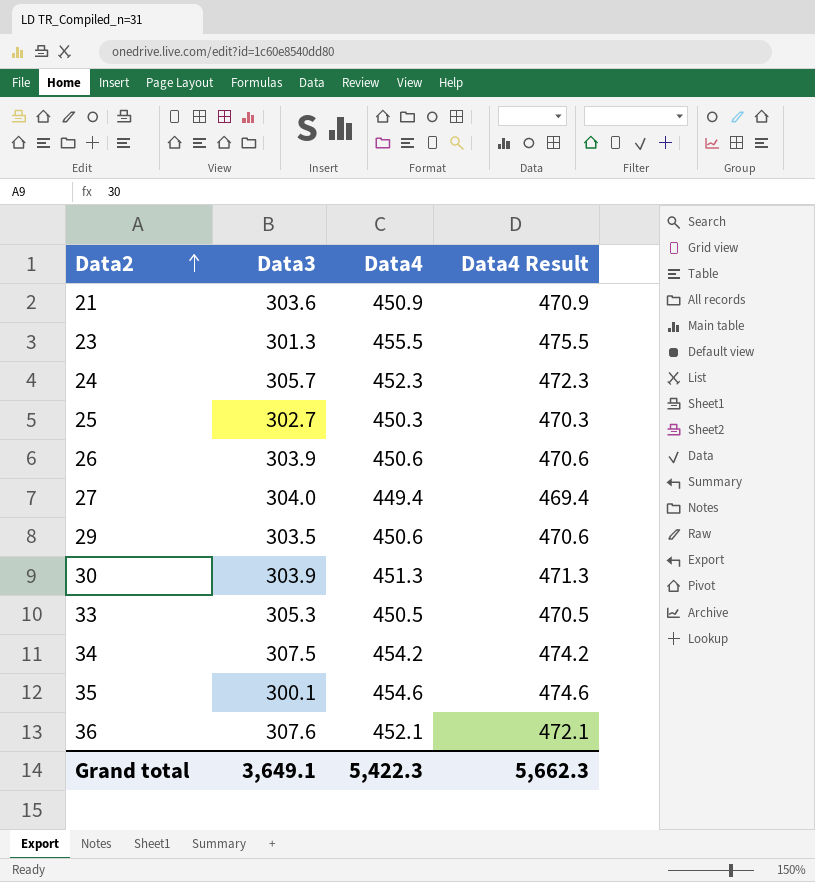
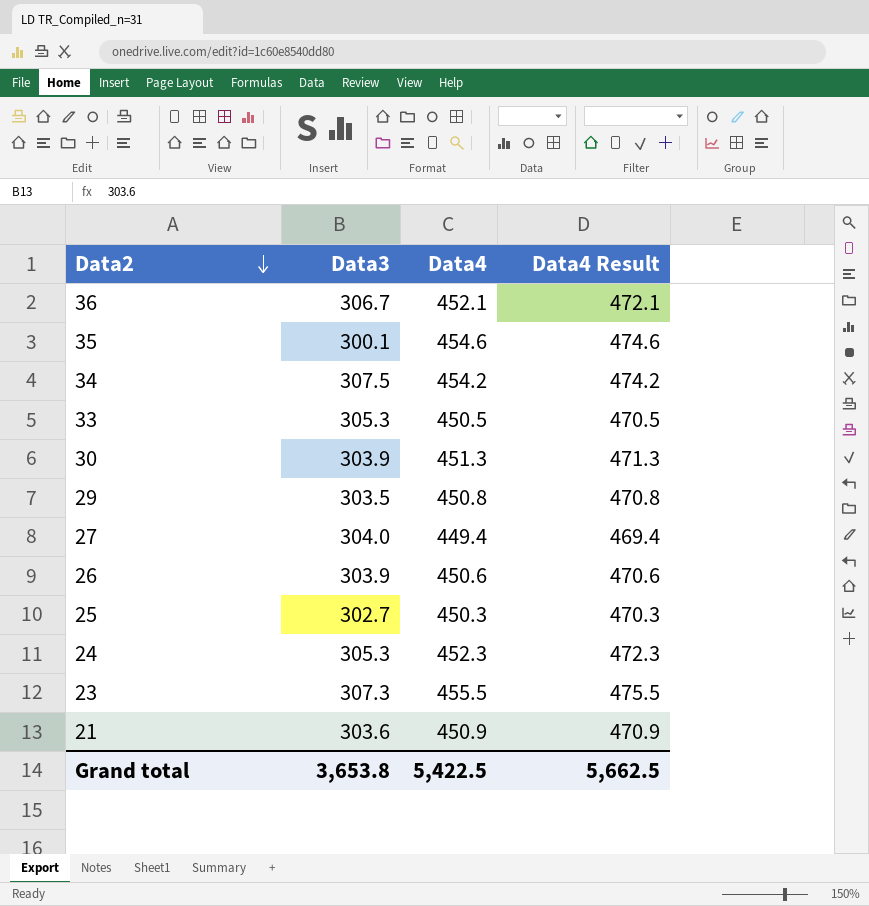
row order: Data2 ascending -> Data2 descending
36 | Data3: 307.6 -> 306.7
29 | Data4: 450.6 -> 450.8
29 | Data4 Result: 470.6 -> 470.8
24 | Data3: 305.7 -> 305.3
23 | Data3: 301.3 -> 307.3
Grand total | Data3: 3,649.1 -> 3,653.8
Grand total | Data4: 5,422.3 -> 5,422.5
Grand total | Data4 Result: 5,662.3 -> 5,662.5

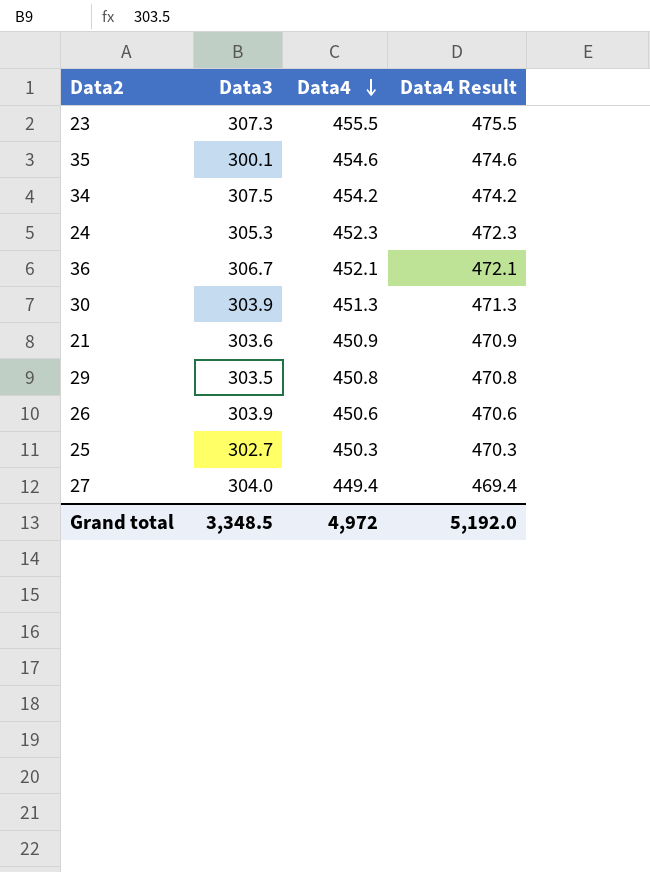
row order: Data2 descending -> Data4 descending
row 33: 305.3 | 450.5 | 470.5 -> none
Grand total | Data3: 3,653.8 -> 3,348.5
Grand total | Data4: 5,422.5 -> 4,972
Grand total | Data4 Result: 5,662.5 -> 5,192.0

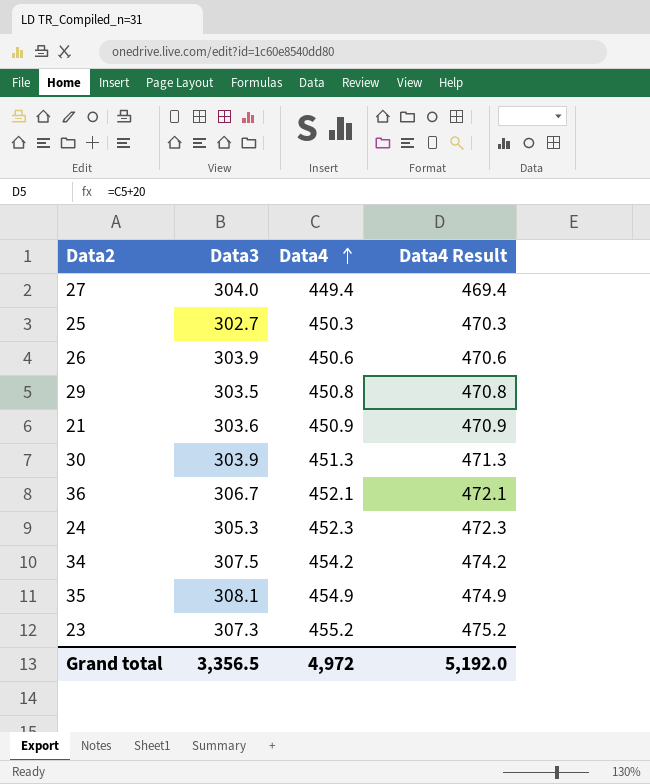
row order: Data4 descending -> Data4 ascending
35 | Data3: 300.1 -> 308.1
35 | Data4: 454.6 -> 454.9
35 | Data4 Result: 474.6 -> 474.9
23 | Data4: 455.5 -> 455.2
23 | Data4 Result: 475.5 -> 475.2
Grand total | Data3: 3,348.5 -> 3,356.5

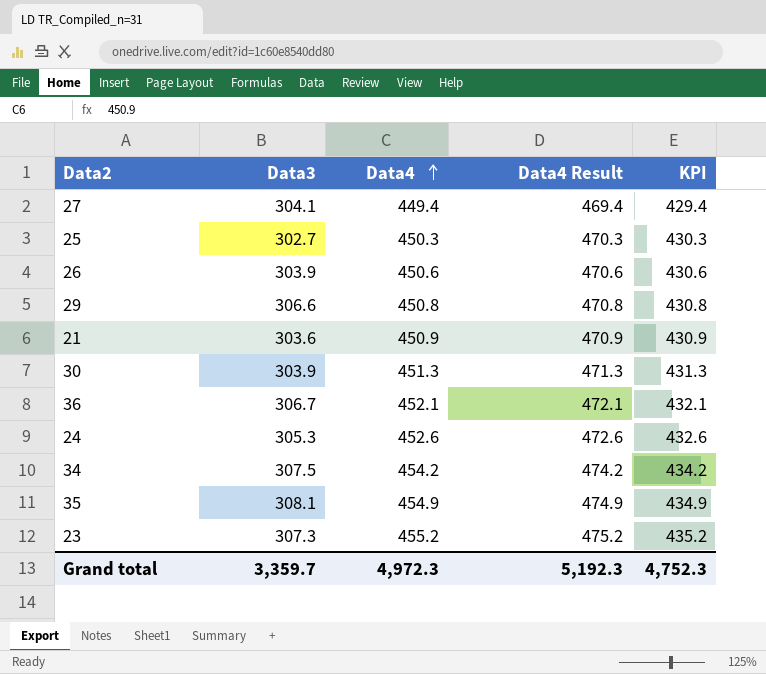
column KPI | formula: none -> [Data4] - 20
27 | Data3: 304.0 -> 304.1
29 | Data3: 303.5 -> 306.6
24 | Data4: 452.3 -> 452.6
24 | Data4 Result: 472.3 -> 472.6
Grand total | Data3: 3,356.5 -> 3,359.7
Grand total | Data4: 4,972 -> 4,972.3
Grand total | Data4 Result: 5,192.0 -> 5,192.3

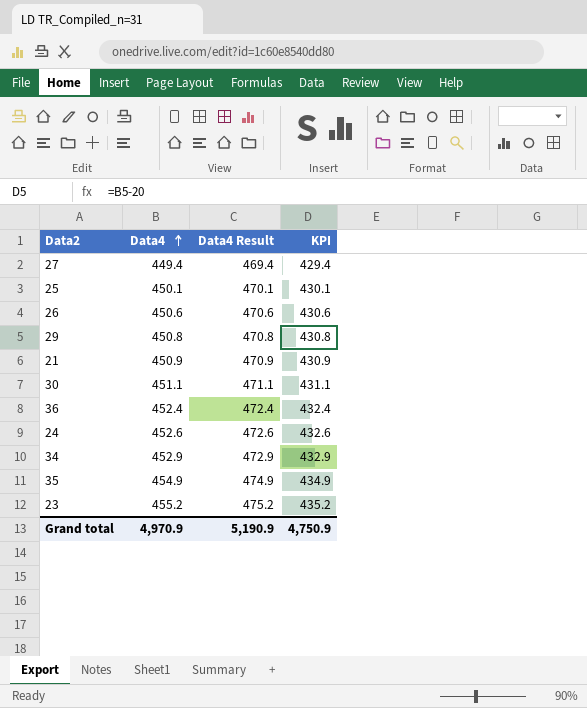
column Data3 | position: 2 -> none
25 | Data4: 450.3 -> 450.1
25 | Data4 Result: 470.3 -> 470.1
25 | KPI: 430.3 -> 430.1
30 | Data4: 451.3 -> 451.1
30 | Data4 Result: 471.3 -> 471.1
30 | KPI: 431.3 -> 431.1
36 | Data4: 452.1 -> 452.4
36 | Data4 Result: 472.1 -> 472.4
36 | KPI: 432.1 -> 432.4
34 | Data4: 454.2 -> 452.9
34 | Data4 Result: 474.2 -> 472.9
34 | KPI: 434.2 -> 432.9
Grand total | Data4: 4,972.3 -> 4,970.9
Grand total | Data4 Result: 5,192.3 -> 5,190.9
Grand total | KPI: 4,752.3 -> 4,750.9

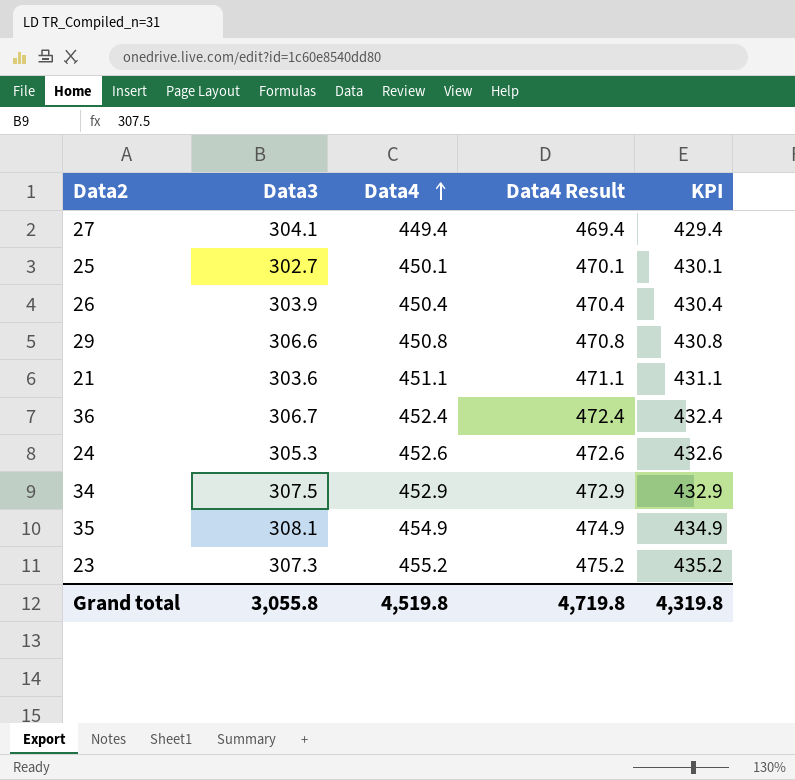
column Data3 | position: none -> 2
row 30: 451.1 | 471.1 | 431.1 -> none
26 | Data4: 450.6 -> 450.4
26 | Data4 Result: 470.6 -> 470.4
26 | KPI: 430.6 -> 430.4
21 | Data4: 450.9 -> 451.1
21 | Data4 Result: 470.9 -> 471.1
21 | KPI: 430.9 -> 431.1
Grand total | Data4: 4,970.9 -> 4,519.8
Grand total | Data4 Result: 5,190.9 -> 4,719.8
Grand total | KPI: 4,750.9 -> 4,319.8

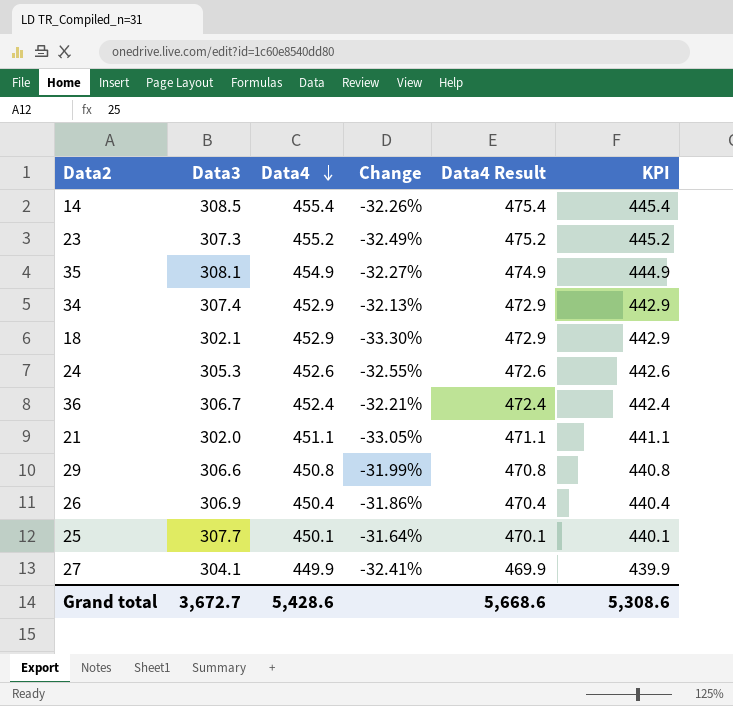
row order: Data4 ascending -> Data4 descending
column Change | formula: none -> ([Data3] - [Data4]) / [Data4]
column KPI | formula: [Data4] - 20 -> [Data4] - 10
row 14: none -> 308.5 | 455.4 | -32.26% | 475.4 | 445.4
34 | Data3: 307.5 -> 307.4
row 18: none -> 302.1 | 452.9 | -33.30% | 472.9 | 442.9
21 | Data3: 303.6 -> 302.0
26 | Data3: 303.9 -> 306.9
25 | Data3: 302.7 -> 307.7
27 | Data4: 449.4 -> 449.9
27 | Data4 Result: 469.4 -> 469.9
Grand total | Data3: 3,055.8 -> 3,672.7
Grand total | Data4: 4,519.8 -> 5,428.6
Grand total | Data4 Result: 4,719.8 -> 5,668.6
Grand total | KPI: 4,319.8 -> 5,308.6

